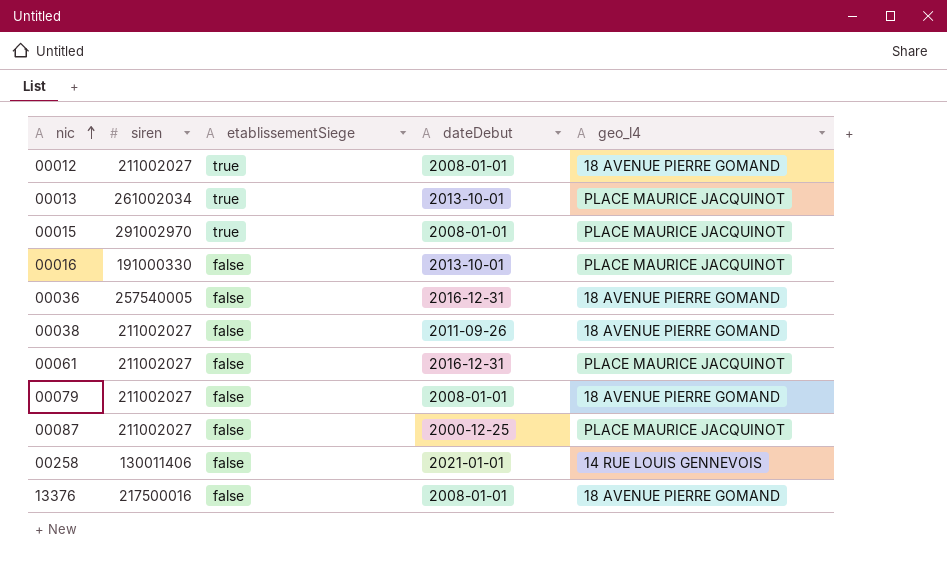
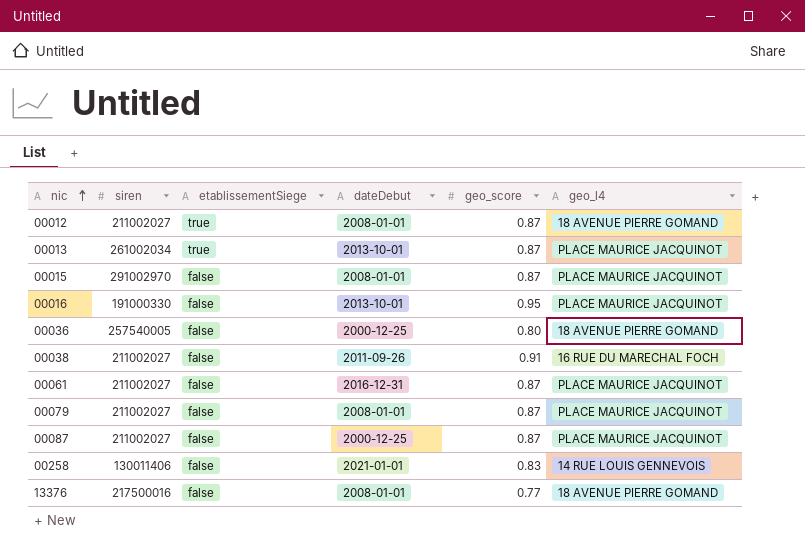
column geo_score | position: none -> 5
00015 | etablissementSiege: true -> false
00036 | dateDebut: 2016-12-31 -> 2000-12-25
00038 | geo_l4: 18 AVENUE PIERRE GOMAND -> 16 RUE DU MARECHAL FOCH
00079 | geo_l4: 18 AVENUE PIERRE GOMAND -> PLACE MAURICE JACQUINOT

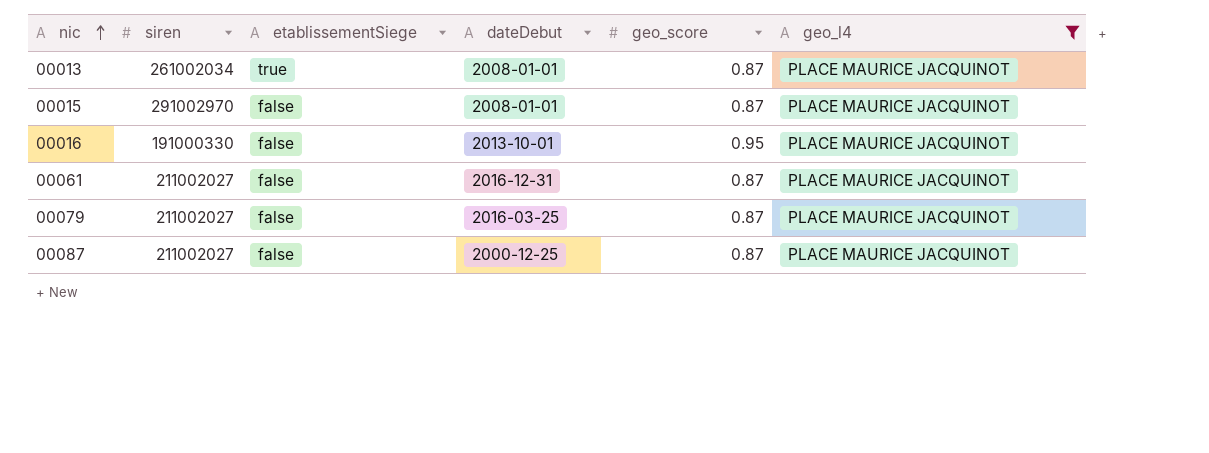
filter: none -> geo_l4 = PLACE MAURICE JACQUINOT
00013 | dateDebut: 2013-10-01 -> 2008-01-01
00079 | dateDebut: 2008-01-01 -> 2016-03-25

